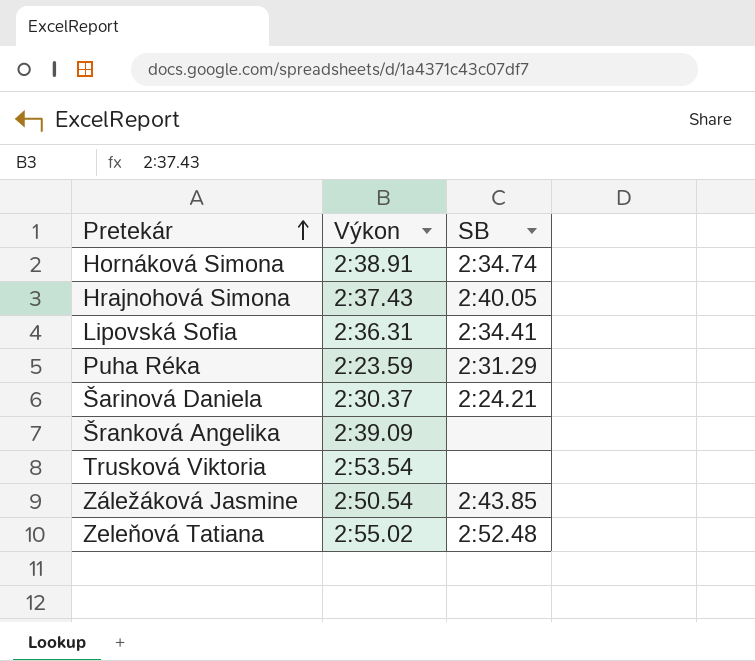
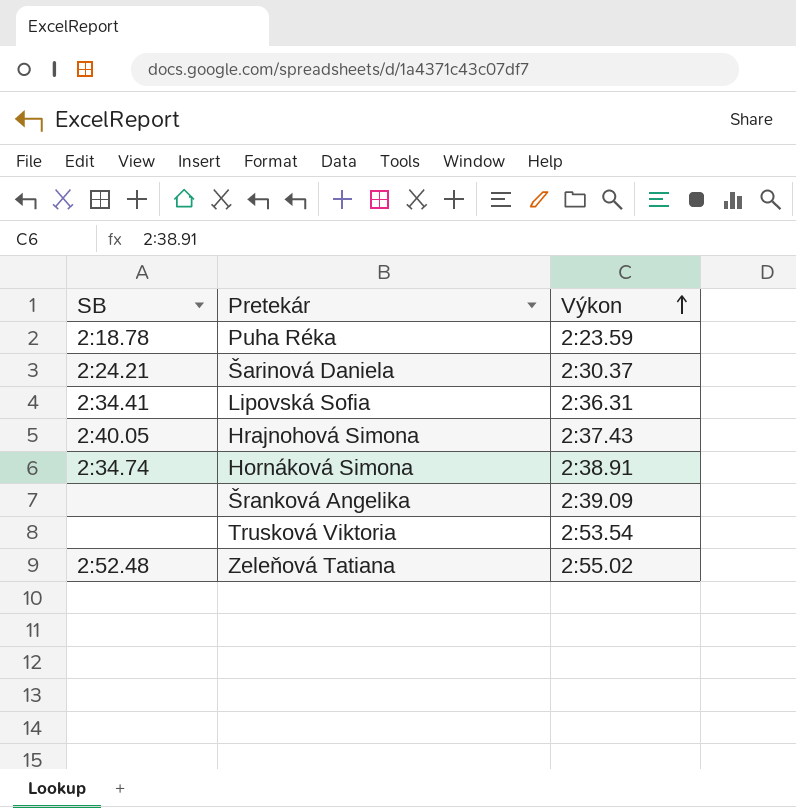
row order: Pretekár ascending -> Výkon ascending
column SB | position: 3 -> 1
row Záležáková Jasmine: 2:50.54 | 2:43.85 -> none
Puha Réka | SB: 2:31.29 -> 2:18.78

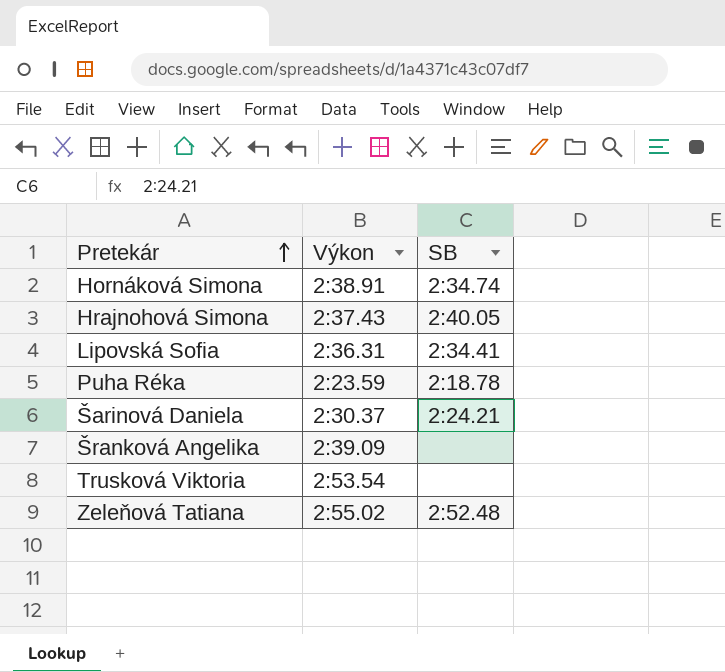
row order: Výkon ascending -> Pretekár ascending
column SB | position: 1 -> 3

